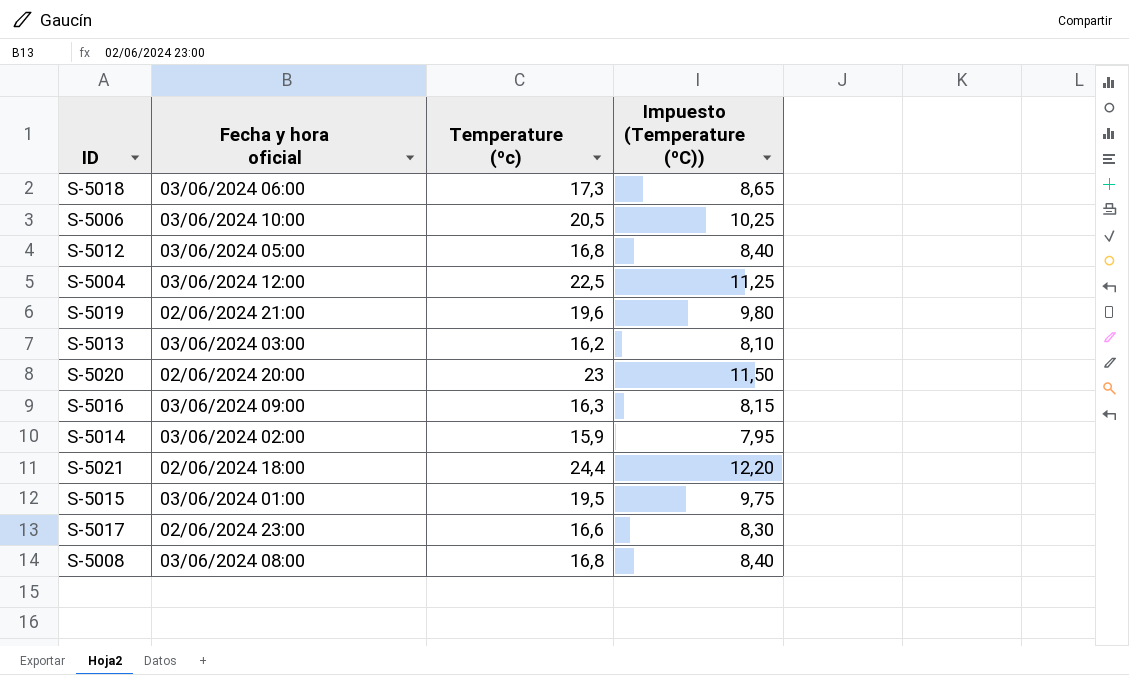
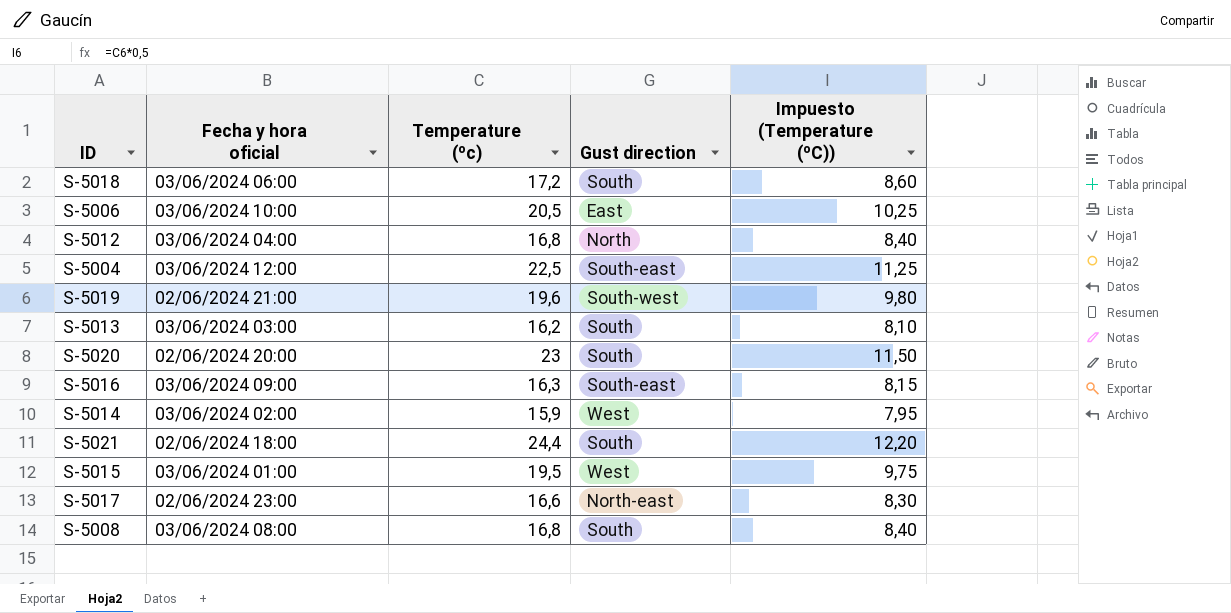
column Gust direction | position: none -> 4
S-5018 | Temperature (ºc): 17,3 -> 17,2
S-5018 | Impuesto (Temperature (ºC)): 8,65 -> 8,60
S-5012 | Fecha y hora oficial: 03/06/2024 05:00 -> 03/06/2024 04:00

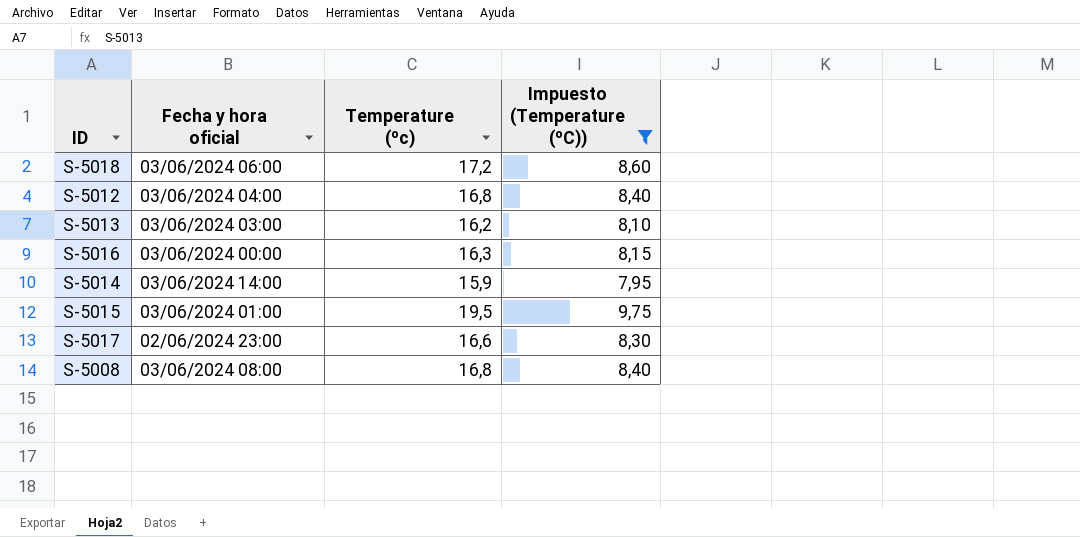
filter: none -> Impuesto (Temperature (ºC)) <= 9,75
column Gust direction | position: 4 -> none
S-5016 | Fecha y hora oficial: 03/06/2024 09:00 -> 03/06/2024 00:00
S-5014 | Fecha y hora oficial: 03/06/2024 02:00 -> 03/06/2024 14:00

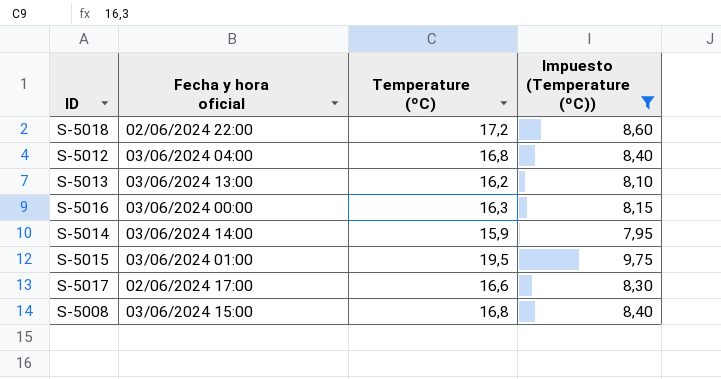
column name: Temperature (ºc) -> Temperature (ºC)
S-5018 | Fecha y hora oficial: 03/06/2024 06:00 -> 02/06/2024 22:00
S-5013 | Fecha y hora oficial: 03/06/2024 03:00 -> 03/06/2024 13:00
S-5017 | Fecha y hora oficial: 02/06/2024 23:00 -> 02/06/2024 17:00
S-5008 | Fecha y hora oficial: 03/06/2024 08:00 -> 03/06/2024 15:00

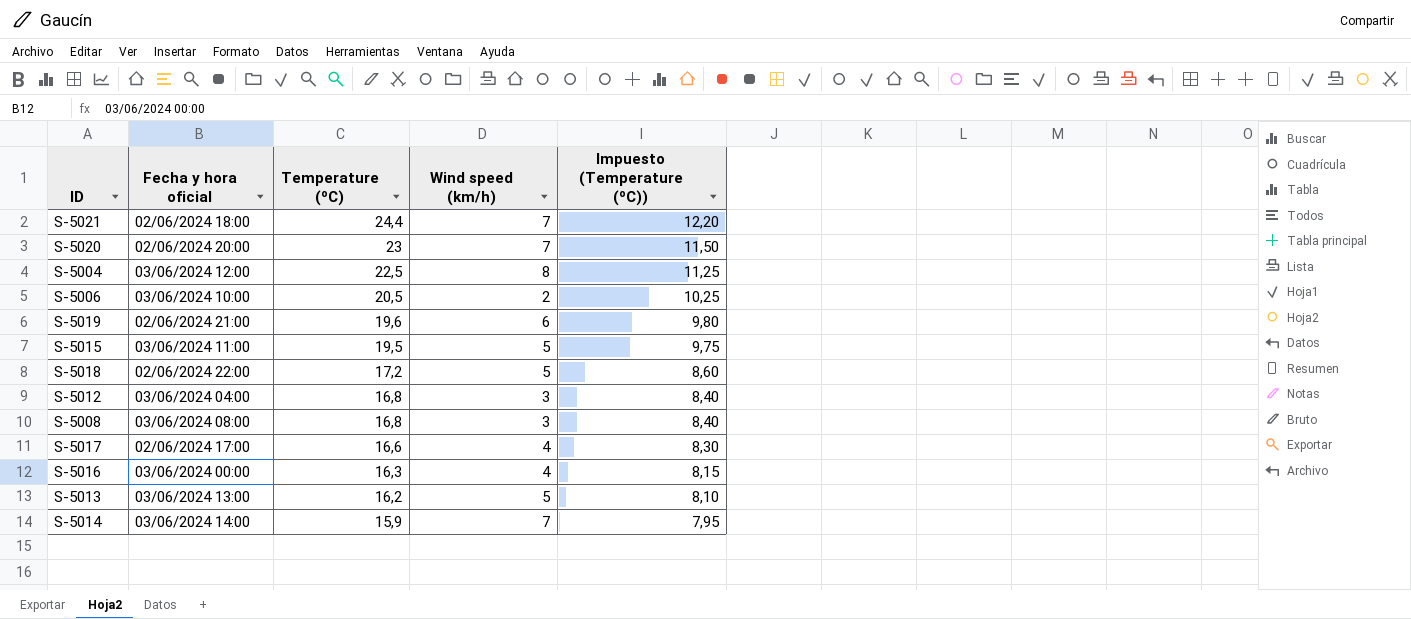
filter: Impuesto (Temperature (ºC)) <= 9,75 -> none
row order: none -> Temperature (ºC) descending
column Wind speed (km/h) | position: none -> 4
S-5015 | Fecha y hora oficial: 03/06/2024 01:00 -> 03/06/2024 11:00
S-5008 | Fecha y hora oficial: 03/06/2024 15:00 -> 03/06/2024 08:00

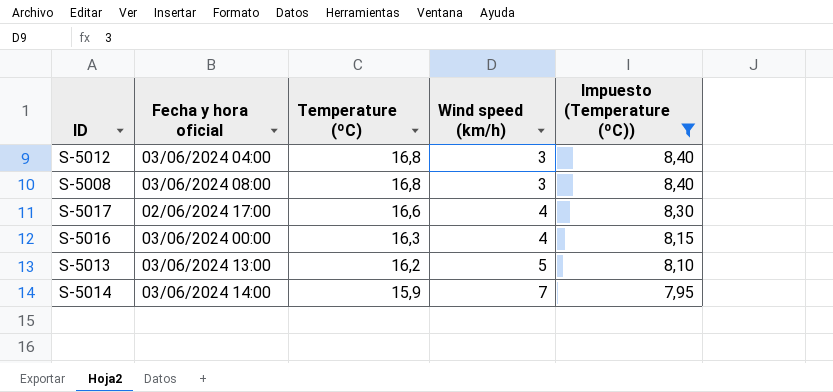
filter: none -> Impuesto (Temperature (ºC)) <= 8,40

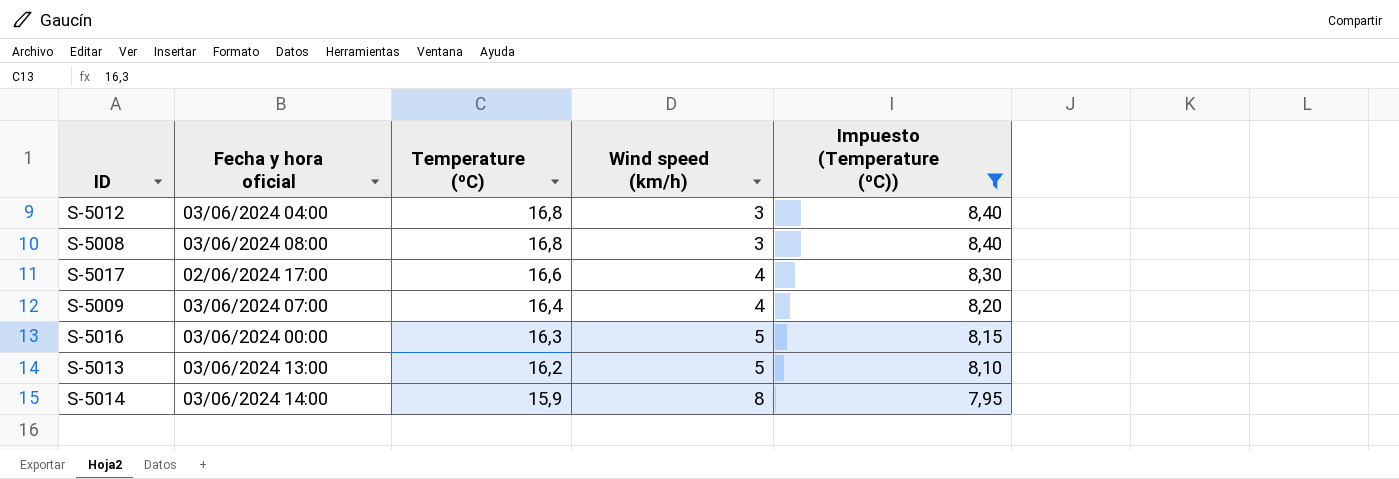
row S-5009: none -> 03/06/2024 07:00 | 16,4 | 4 | 8,20
S-5016 | Wind speed (km/h): 4 -> 5
S-5014 | Wind speed (km/h): 7 -> 8

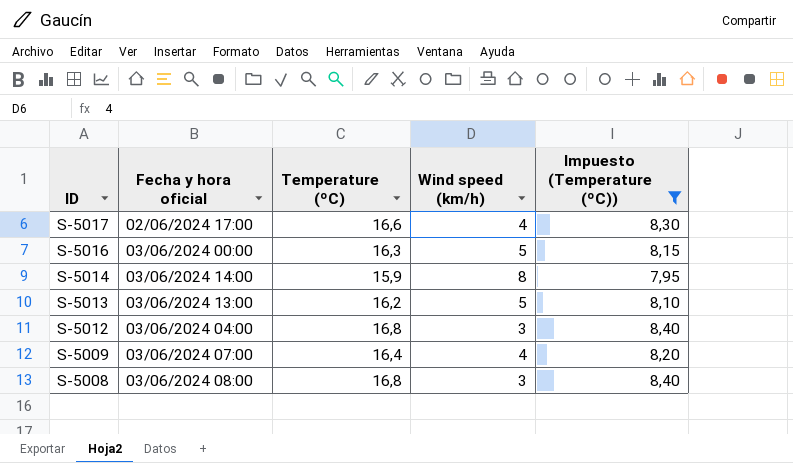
row order: Temperature (ºC) descending -> ID descending

